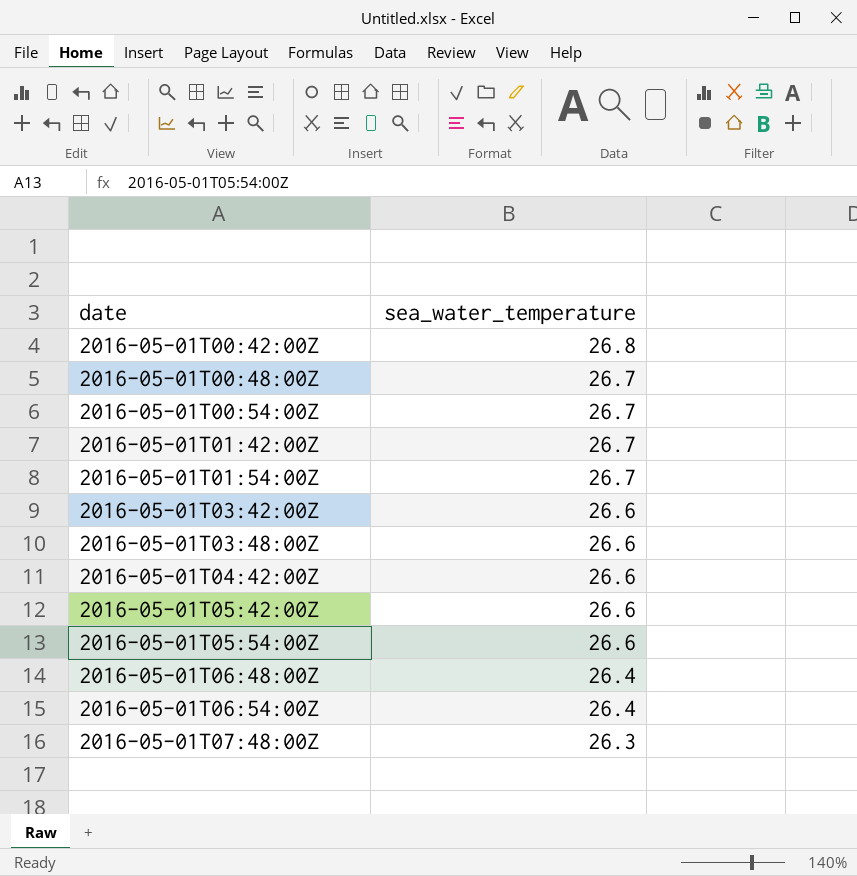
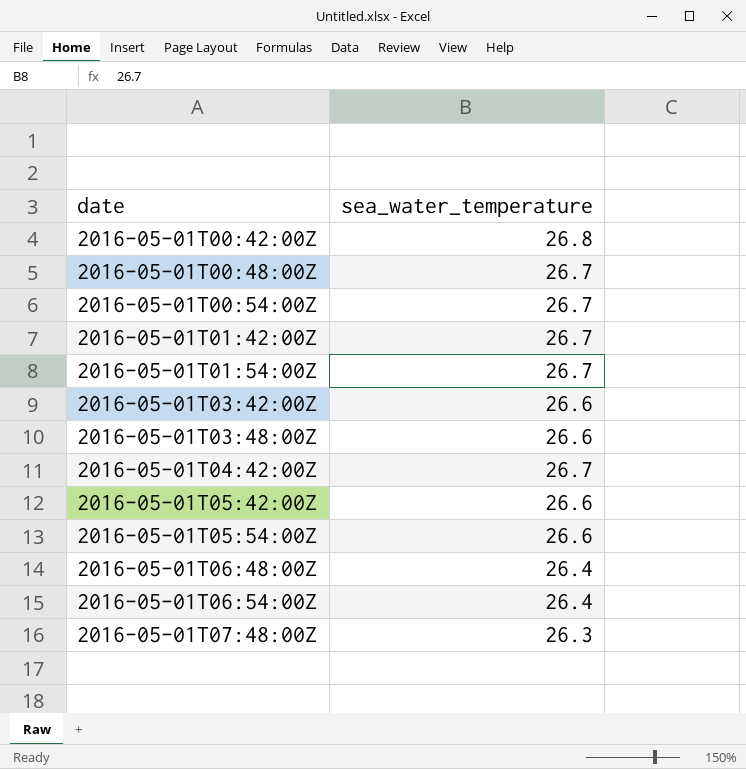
2016-05-01T04:42:00Z | sea_water_temperature: 26.6 -> 26.7

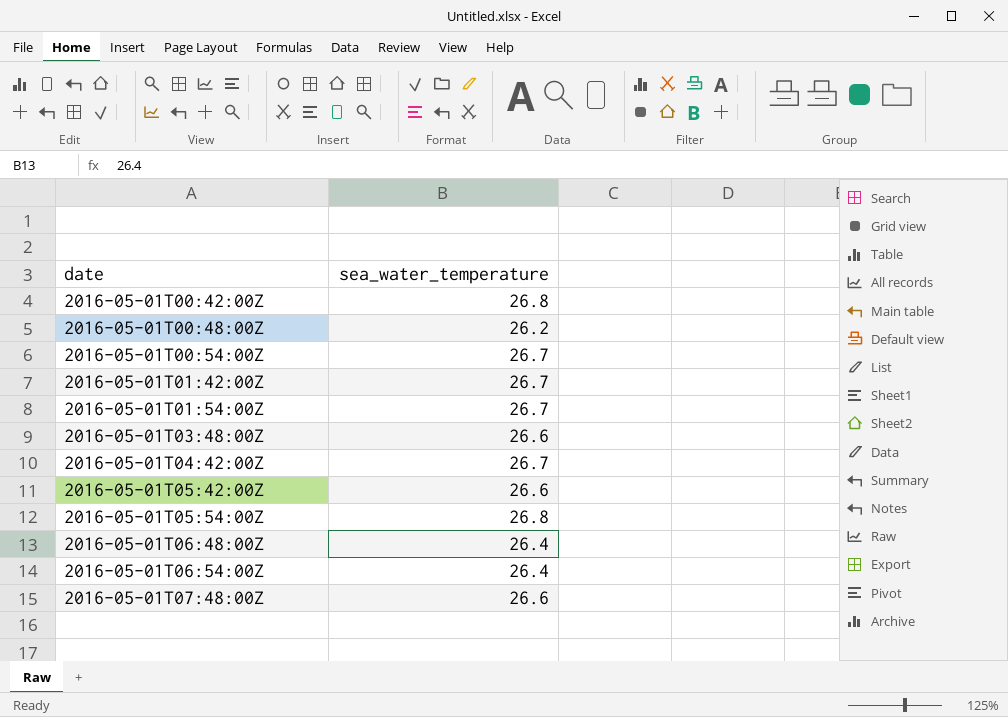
row 2016-05-01T03:42:00Z: 26.6 -> none
2016-05-01T00:48:00Z | sea_water_temperature: 26.7 -> 26.2
2016-05-01T05:54:00Z | sea_water_temperature: 26.6 -> 26.8
2016-05-01T07:48:00Z | sea_water_temperature: 26.3 -> 26.6

